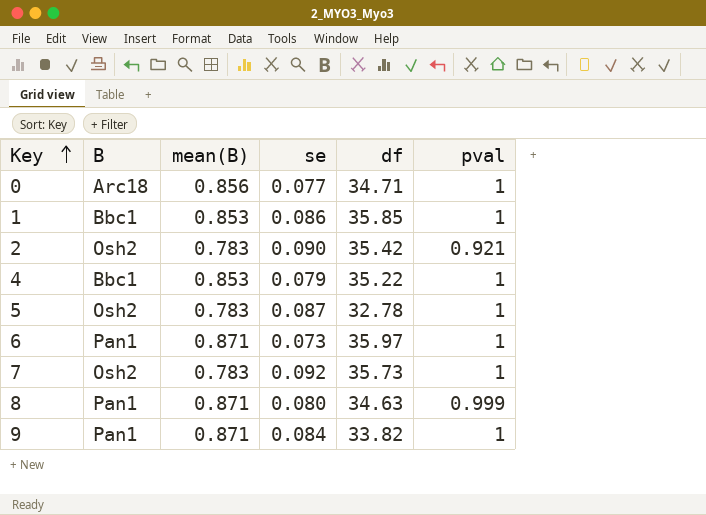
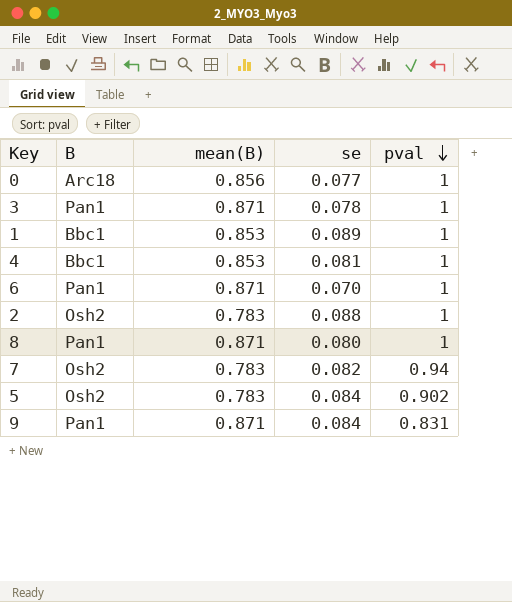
row order: Key ascending -> pval descending
column df | position: 5 -> none
row 3: none -> Pan1 | 0.871 | 0.078 | 1
1 | se: 0.086 -> 0.089
4 | se: 0.079 -> 0.081
6 | se: 0.073 -> 0.070
2 | se: 0.090 -> 0.088
2 | pval: 0.921 -> 1
8 | pval: 0.999 -> 1
7 | se: 0.092 -> 0.082
7 | pval: 1 -> 0.94
5 | se: 0.087 -> 0.084
5 | pval: 1 -> 0.902
9 | pval: 1 -> 0.831

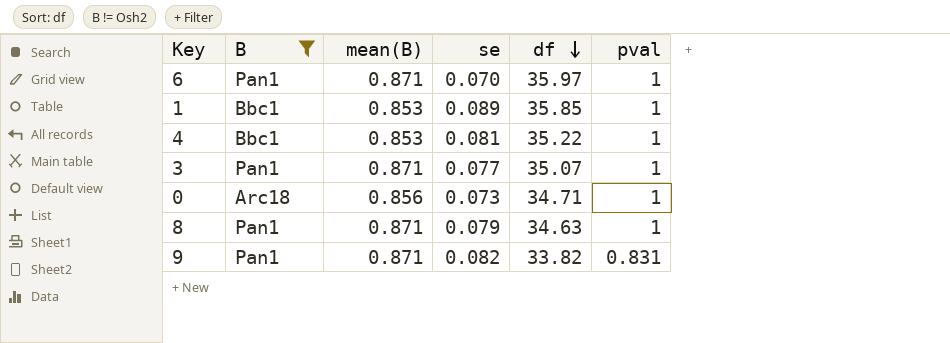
filter: none -> B != Osh2
row order: pval descending -> df descending
column df | position: none -> 5
3 | se: 0.078 -> 0.077
0 | se: 0.077 -> 0.073
8 | se: 0.080 -> 0.079
9 | se: 0.084 -> 0.082

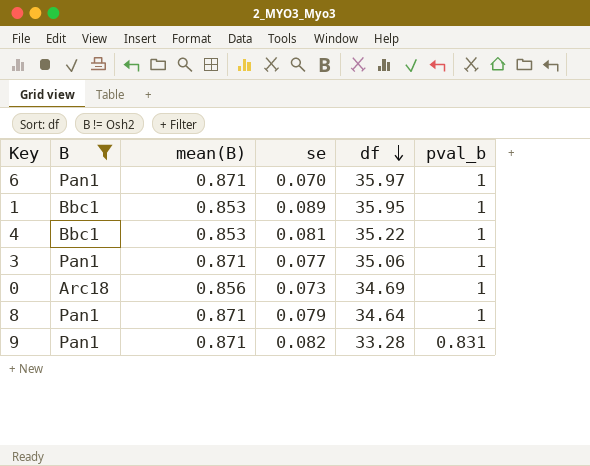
column name: pval -> pval_b
1 | df: 35.85 -> 35.95
3 | df: 35.07 -> 35.06
0 | df: 34.71 -> 34.69
8 | df: 34.63 -> 34.64
9 | df: 33.82 -> 33.28

